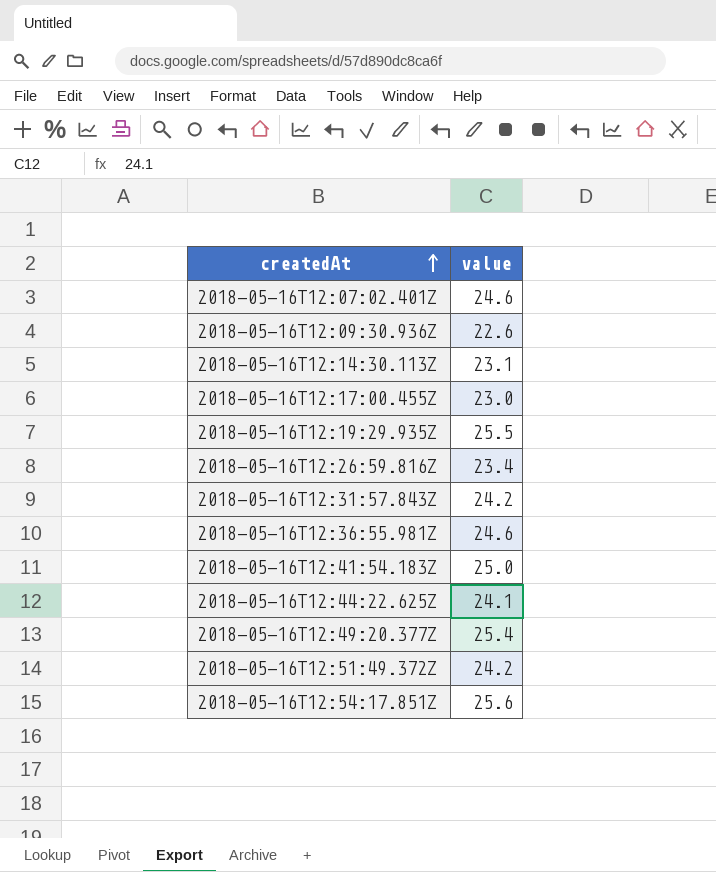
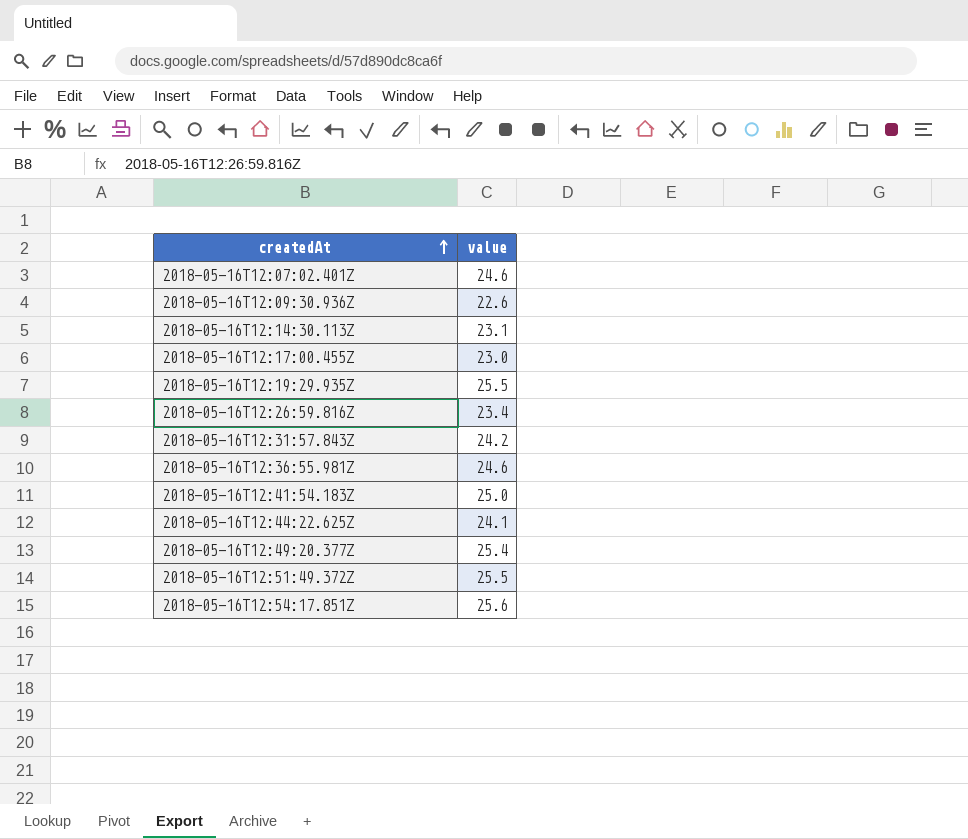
2018-05-16T12:51:49.372Z | value: 24.2 -> 25.5

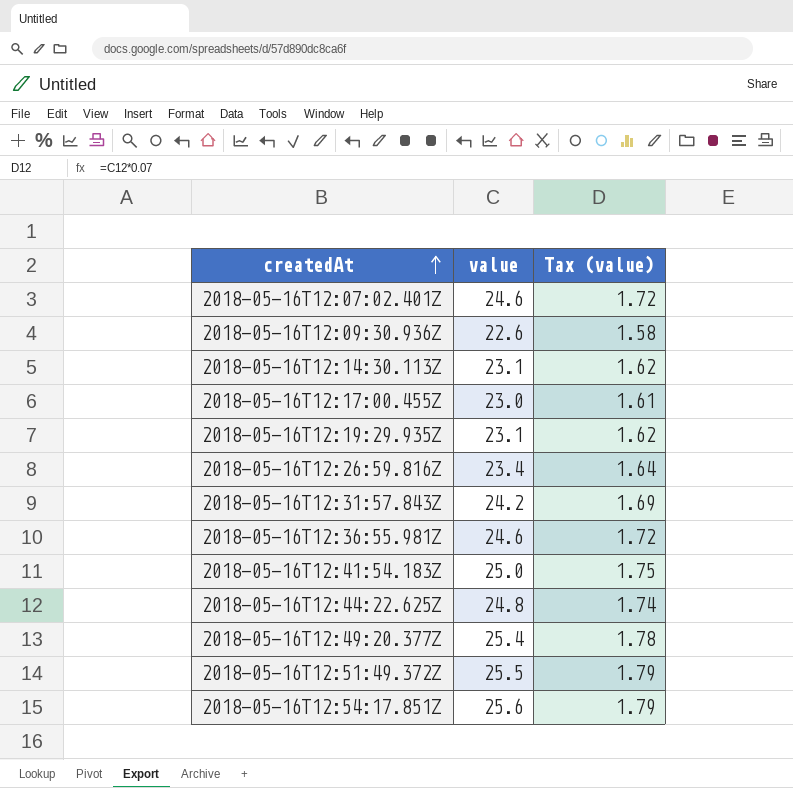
column Tax (value) | formula: none -> [value] * 0.07
2018-05-16T12:19:29.935Z | value: 25.5 -> 23.1
2018-05-16T12:44:22.625Z | value: 24.1 -> 24.8

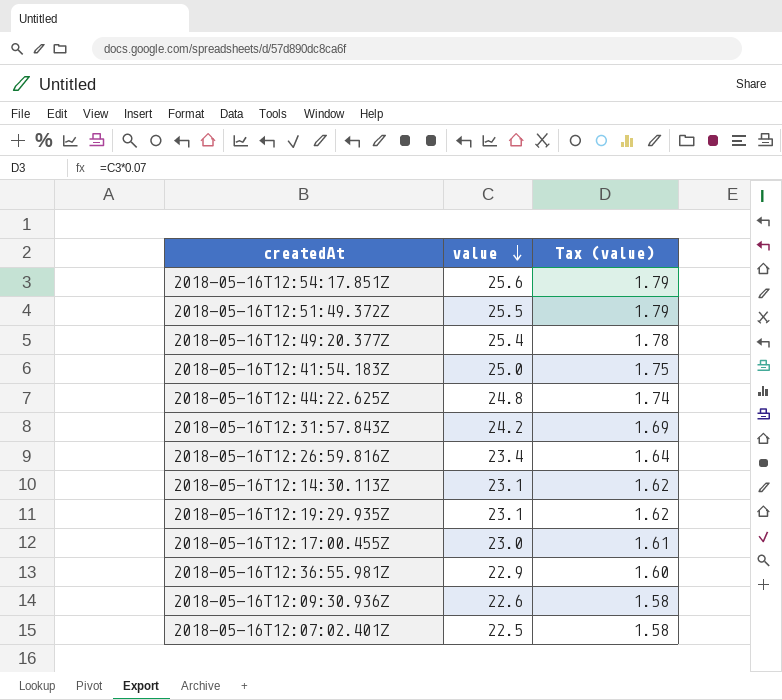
row order: createdAt ascending -> value descending
2018-05-16T12:36:55.981Z | value: 24.6 -> 22.9
2018-05-16T12:36:55.981Z | Tax (value): 1.72 -> 1.60
2018-05-16T12:07:02.401Z | value: 24.6 -> 22.5
2018-05-16T12:07:02.401Z | Tax (value): 1.72 -> 1.58

